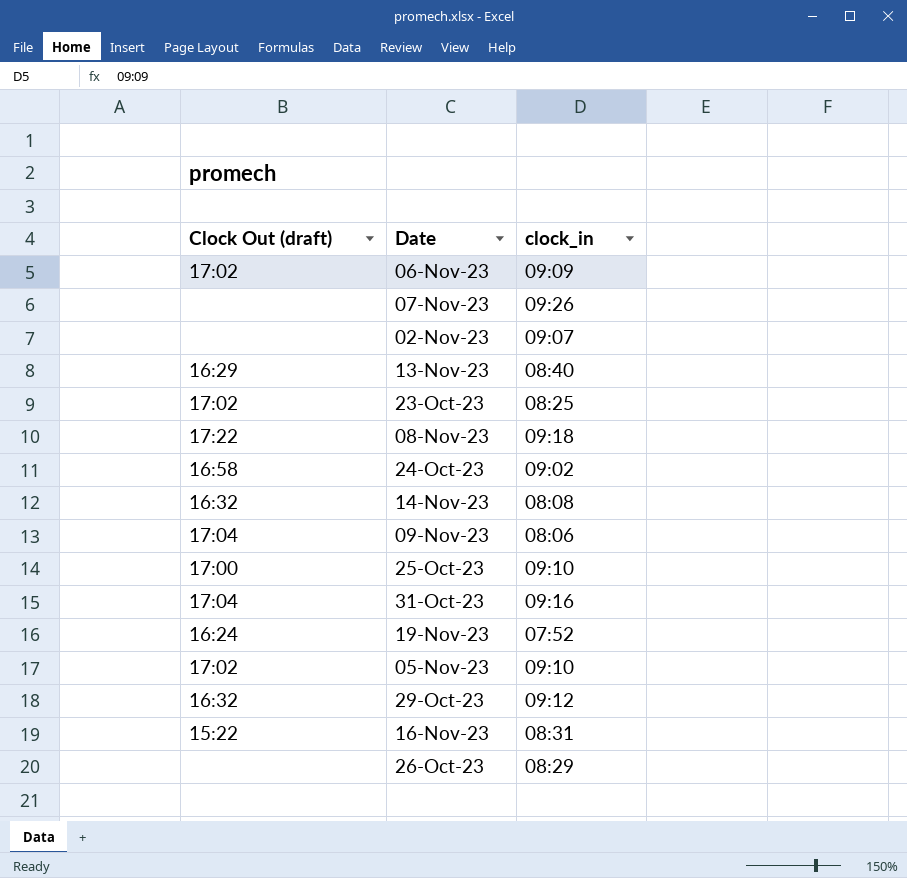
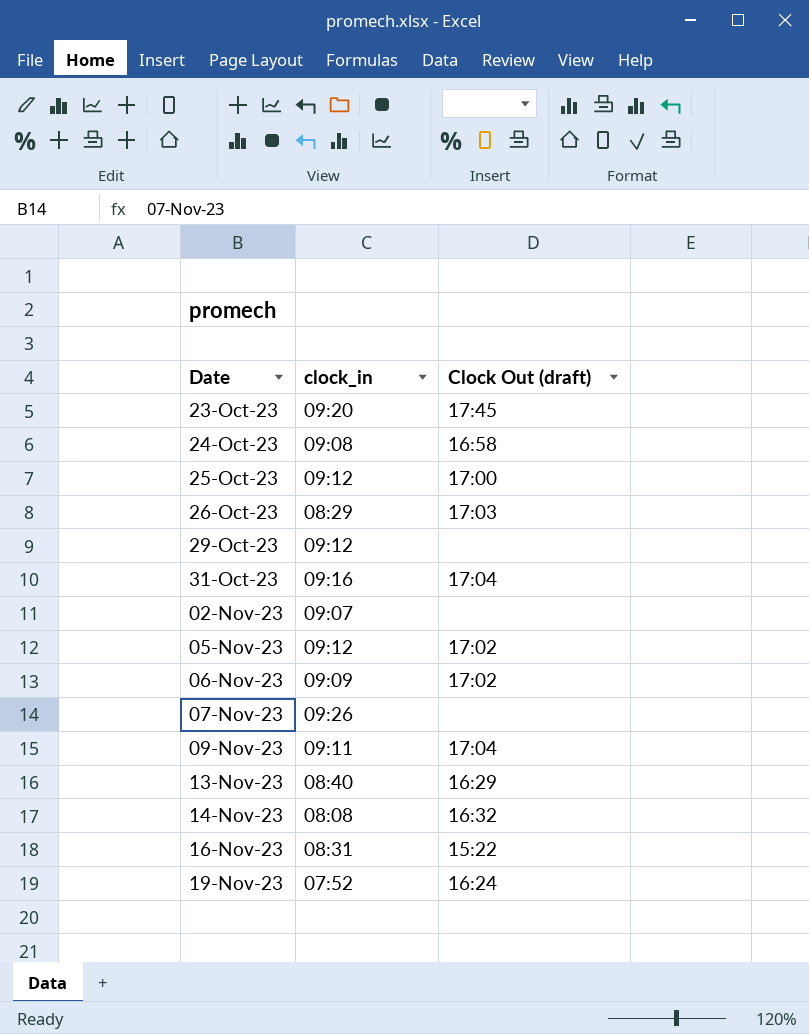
row order: none -> Date ascending
column Clock Out (draft) | position: 1 -> 3
row 08-Nov-23: 17:22 | 09:18 -> none
23-Oct-23 | clock_in: 08:25 -> 09:20
23-Oct-23 | Clock Out (draft): 17:02 -> 17:45
24-Oct-23 | clock_in: 09:02 -> 09:08
25-Oct-23 | clock_in: 09:10 -> 09:12
26-Oct-23 | Clock Out (draft): none -> 17:03
29-Oct-23 | Clock Out (draft): 16:32 -> none
05-Nov-23 | clock_in: 09:10 -> 09:12
09-Nov-23 | clock_in: 08:06 -> 09:11

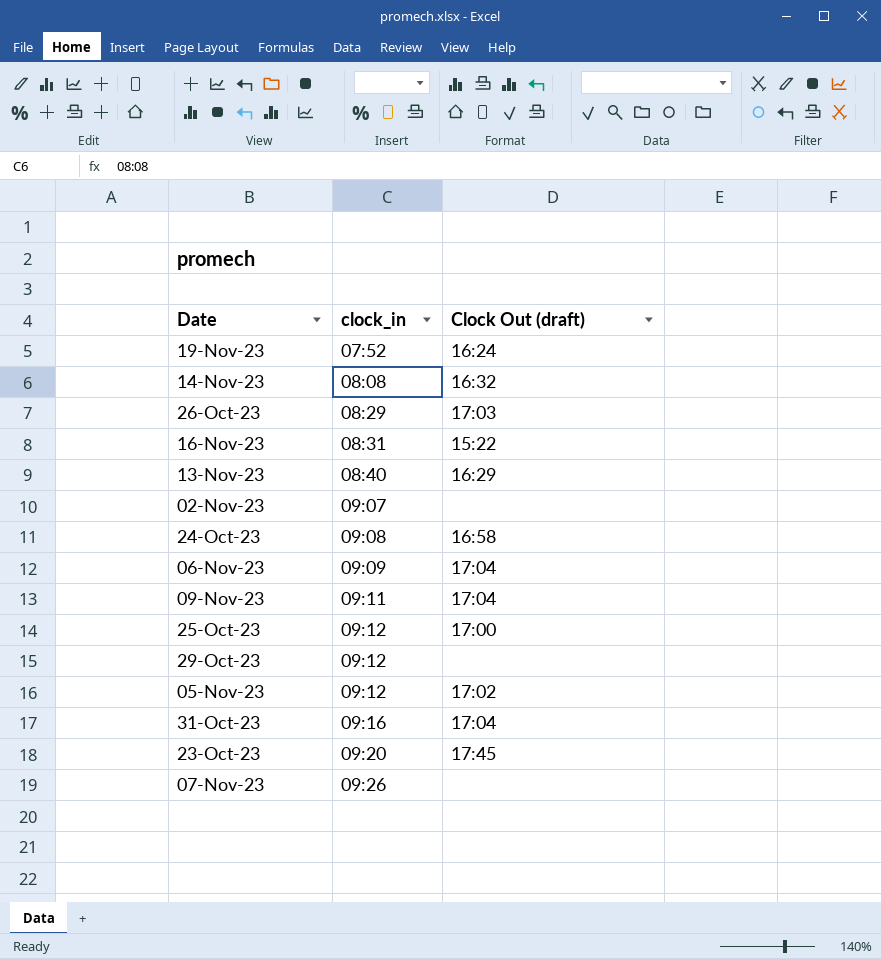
row order: Date ascending -> clock_in ascending
06-Nov-23 | Clock Out (draft): 17:02 -> 17:04

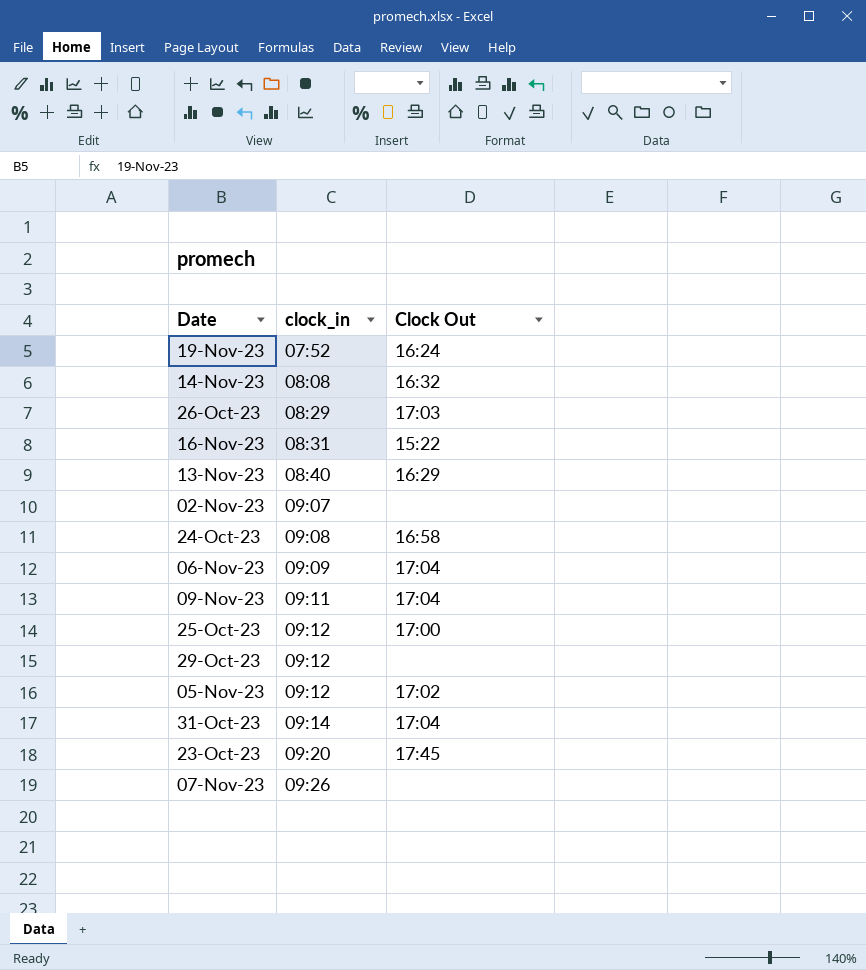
column name: Clock Out (draft) -> Clock Out
31-Oct-23 | clock_in: 09:16 -> 09:14

